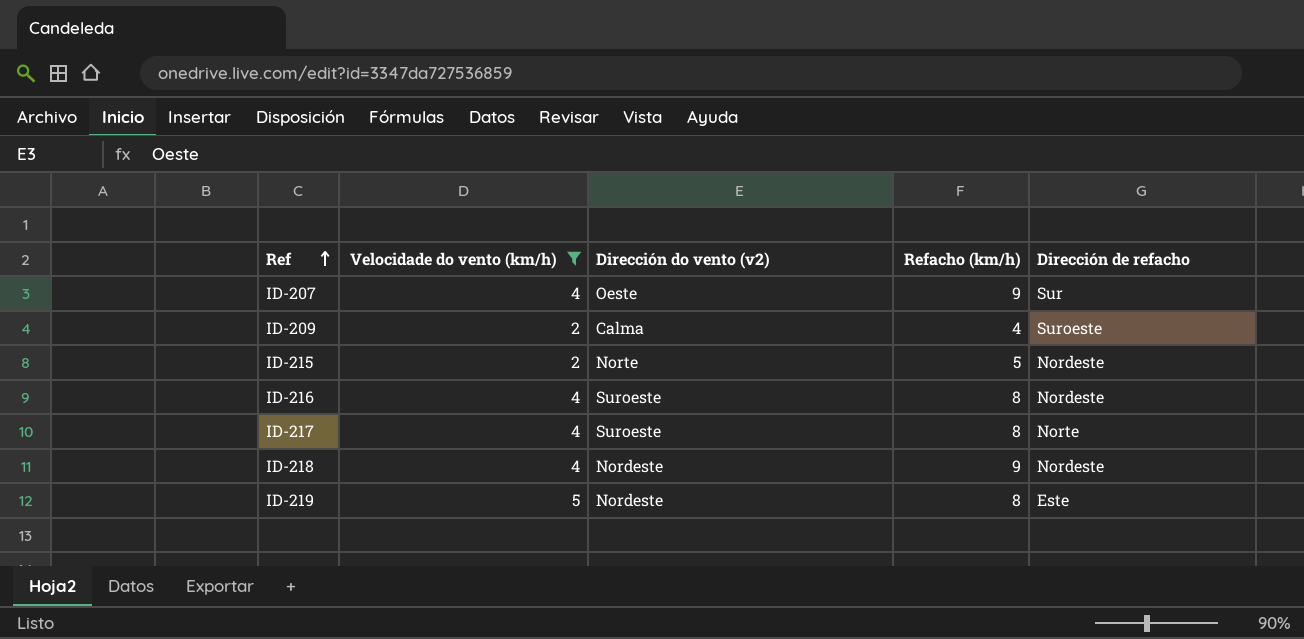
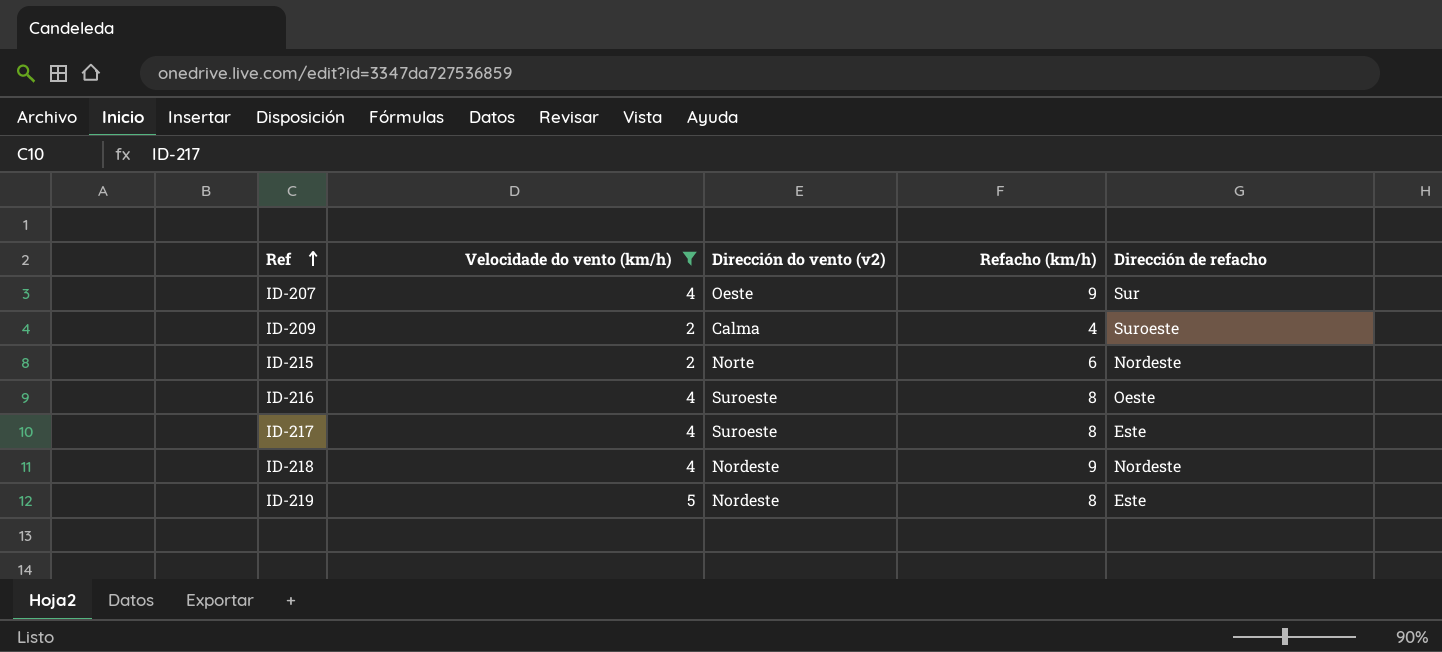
ID-215 | Refacho (km/h): 5 -> 6
ID-216 | Dirección de refacho: Nordeste -> Oeste
ID-217 | Dirección de refacho: Norte -> Este

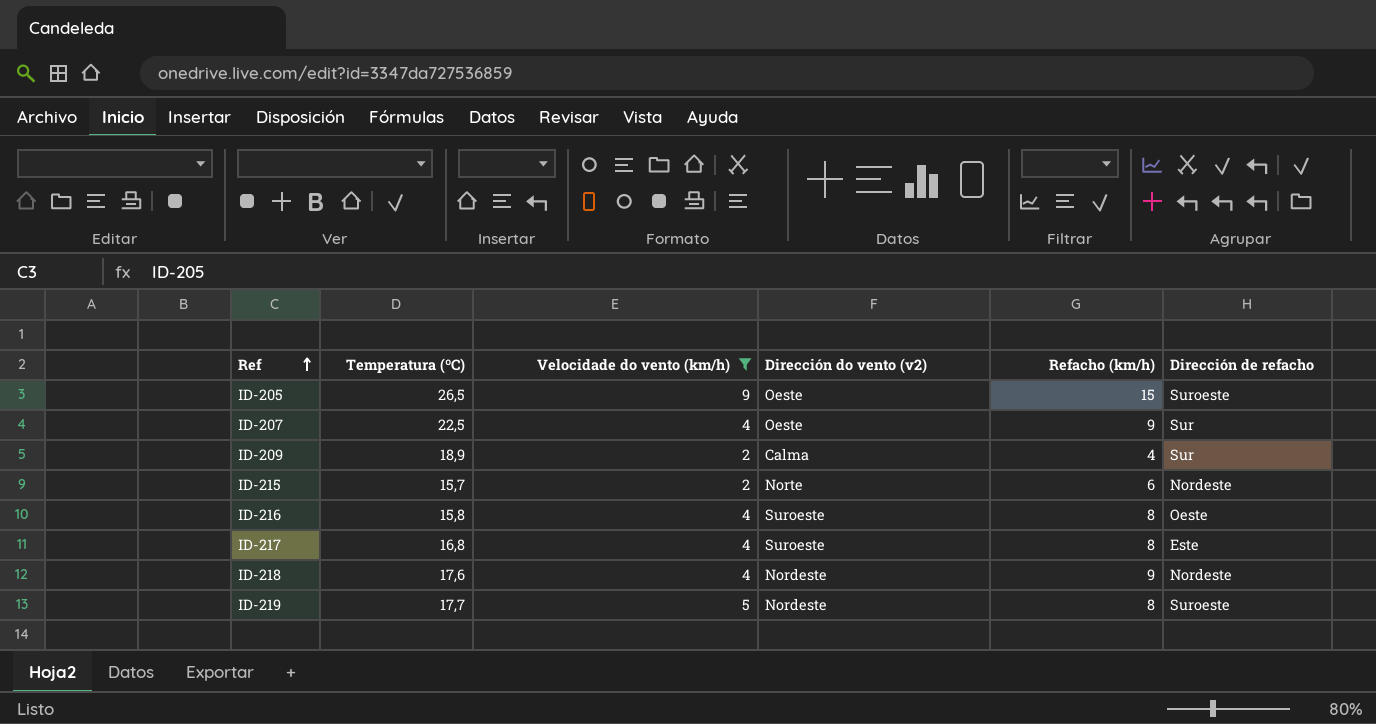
column Temperatura (ºC) | position: none -> 2
row ID-205: none -> 26,5 | 9 | Oeste | 15 | Suroeste
ID-209 | Dirección de refacho: Suroeste -> Sur
ID-219 | Dirección de refacho: Este -> Suroeste

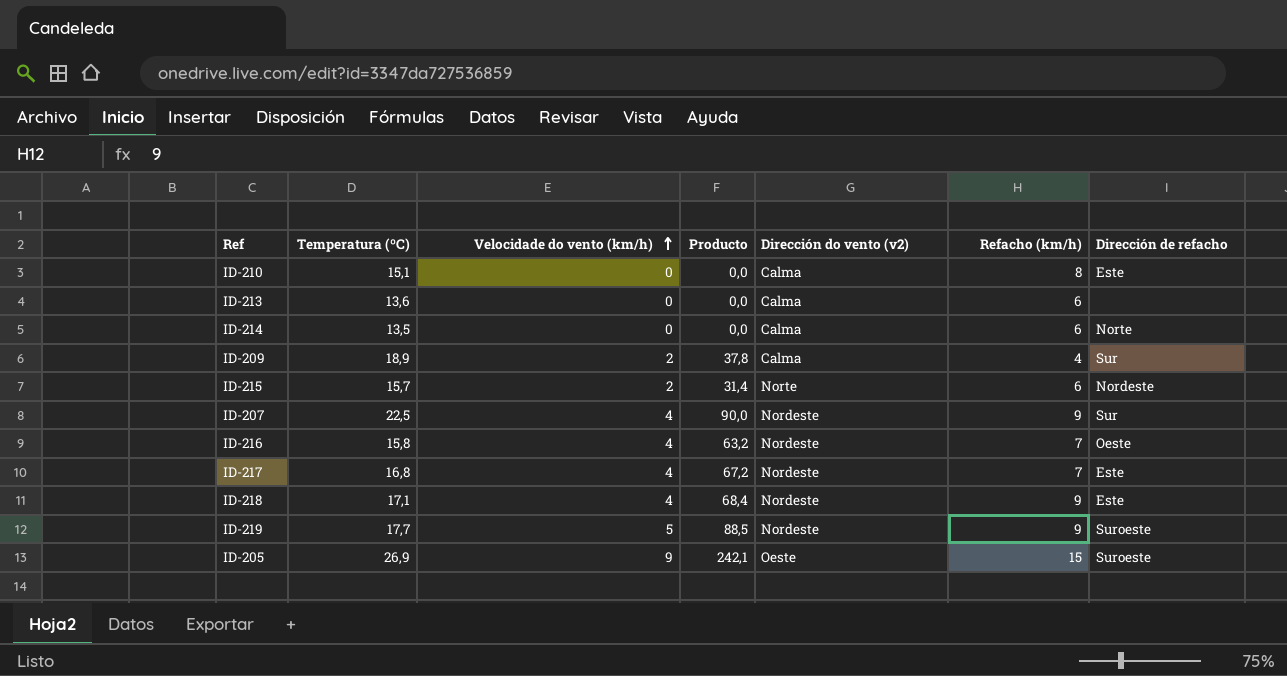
filter: Velocidade do vento (km/h) != 0 -> none
row order: Ref ascending -> Velocidade do vento (km/h) ascending
column Producto | formula: none -> [Temperatura (ºC)] * [Velocidade do vento (km/h)]
ID-207 | Dirección do vento (v2): Oeste -> Nordeste
ID-216 | Dirección do vento (v2): Suroeste -> Nordeste
ID-216 | Refacho (km/h): 8 -> 7
ID-217 | Dirección do vento (v2): Suroeste -> Nordeste
ID-217 | Refacho (km/h): 8 -> 7
ID-218 | Temperatura (ºC): 17,6 -> 17,1
ID-218 | Dirección de refacho: Nordeste -> Este
ID-219 | Refacho (km/h): 8 -> 9
ID-205 | Temperatura (ºC): 26,5 -> 26,9

